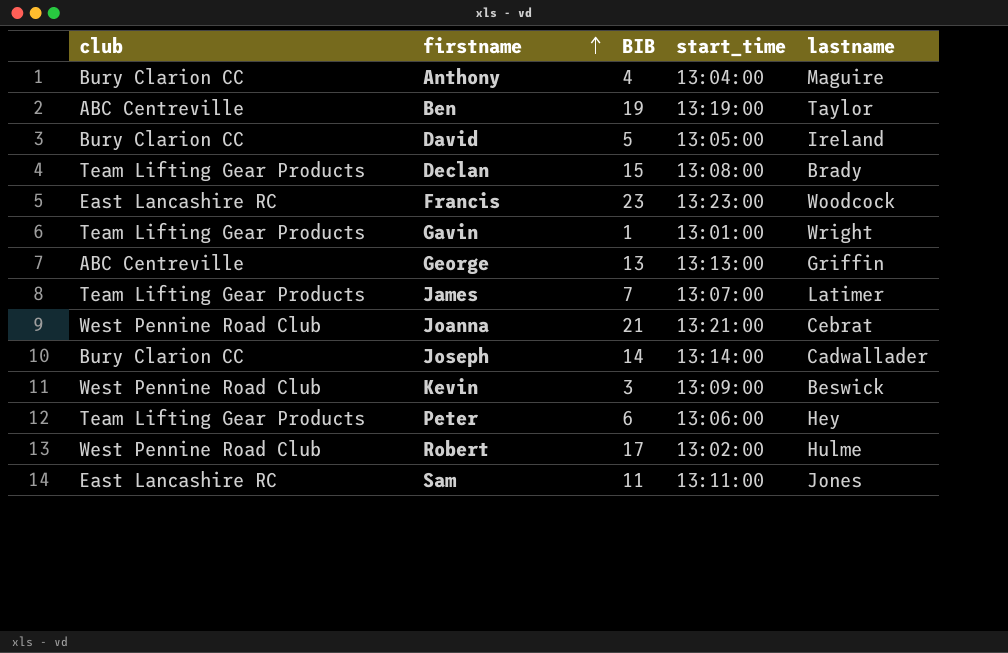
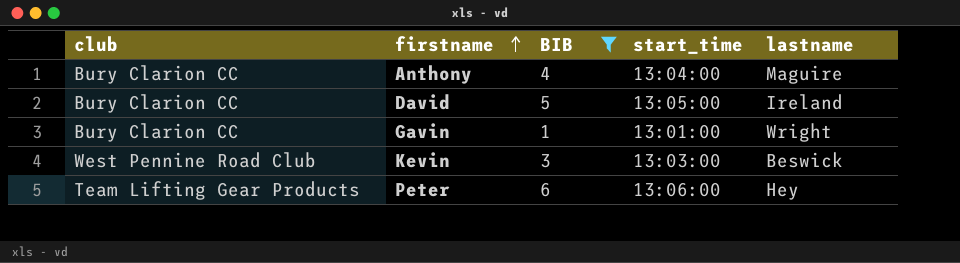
filter: none -> BIB <= 6
Gavin | club: Team Lifting Gear Products -> Bury Clarion CC
Kevin | start_time: 13:09:00 -> 13:03:00

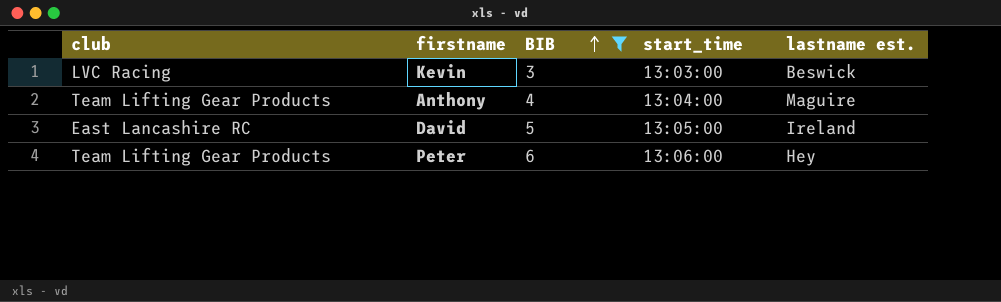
row order: firstname ascending -> BIB ascending
column name: lastname -> lastname est.
row Gavin: Bury Clarion CC | 1 | 13:01:00 | Wright -> none
Kevin | club: West Pennine Road Club -> LVC Racing
Anthony | club: Bury Clarion CC -> Team Lifting Gear Products
David | club: Bury Clarion CC -> East Lancashire RC

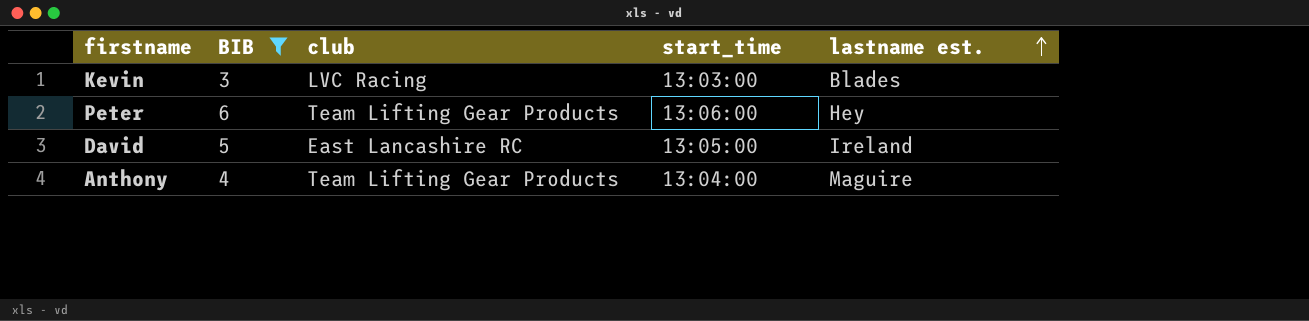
row order: BIB ascending -> lastname est. ascending
column club | position: 1 -> 3
Kevin | lastname est.: Beswick -> Blades

